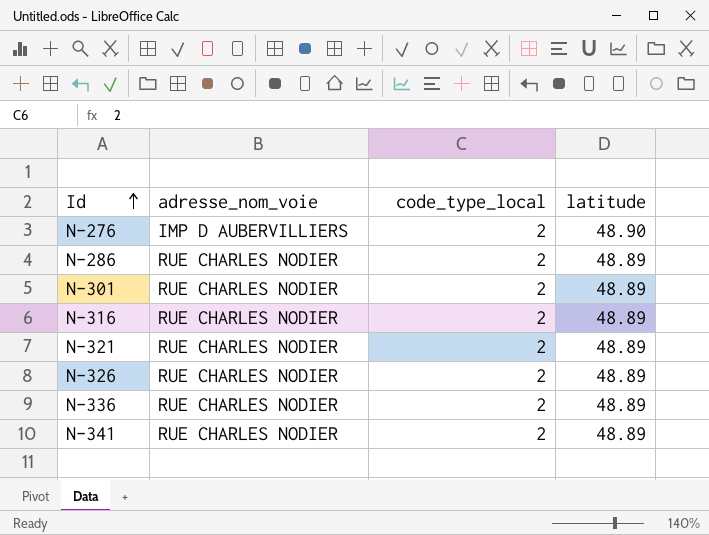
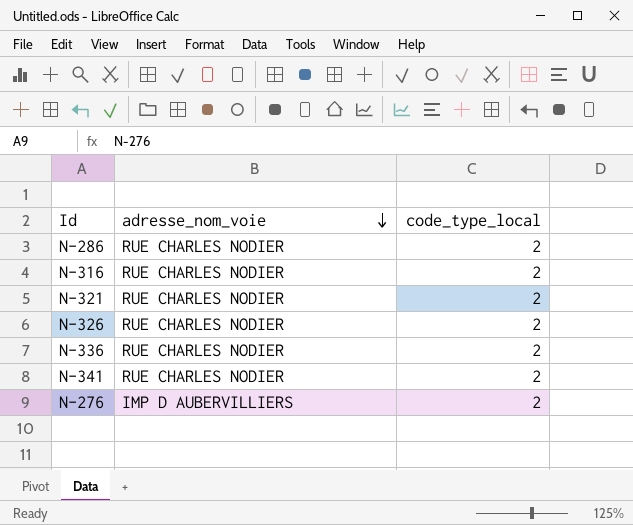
row order: Id ascending -> adresse_nom_voie descending
column latitude | position: 4 -> none
row N-301: RUE CHARLES NODIER | 2 | 48.89 -> none

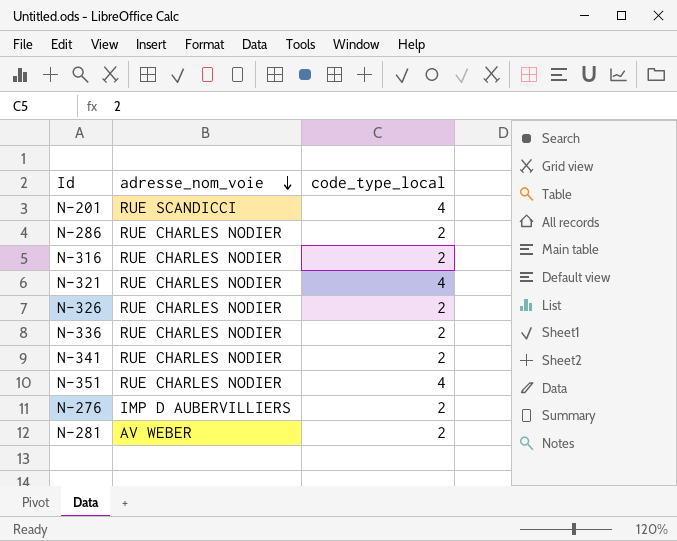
row N-201: none -> RUE SCANDICCI | 4
N-321 | code_type_local: 2 -> 4
row N-351: none -> RUE CHARLES NODIER | 4
row N-281: none -> AV WEBER | 2

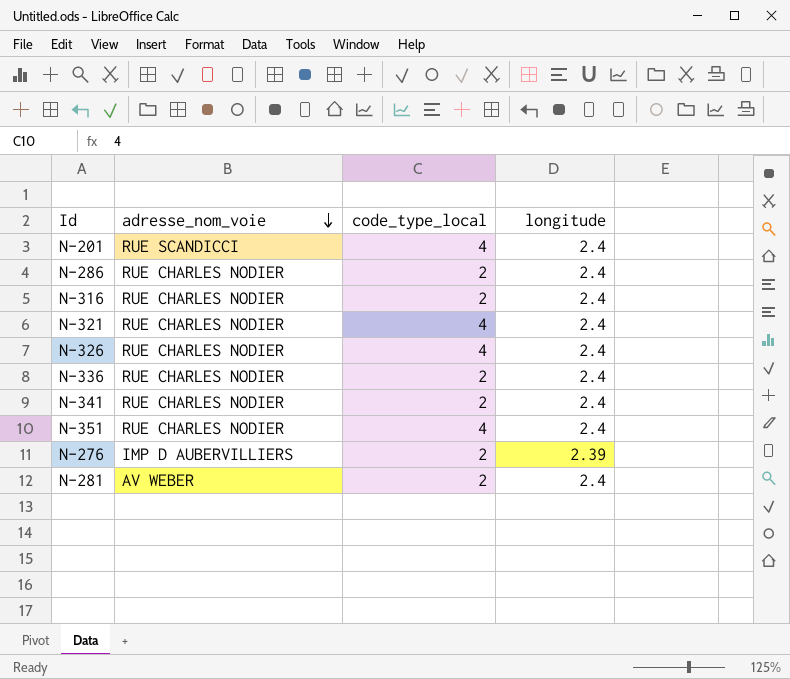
column longitude | position: none -> 4
N-326 | code_type_local: 2 -> 4

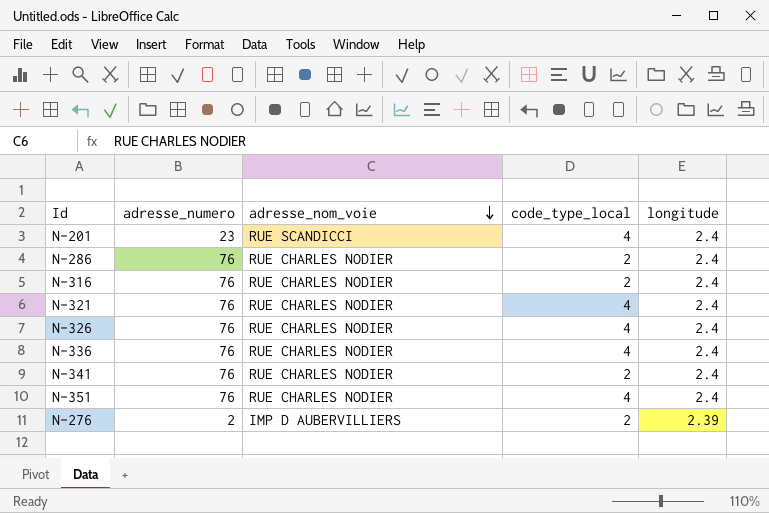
column adresse_numero | position: none -> 2
row N-281: AV WEBER | 2 | 2.4 -> none
N-336 | code_type_local: 2 -> 4

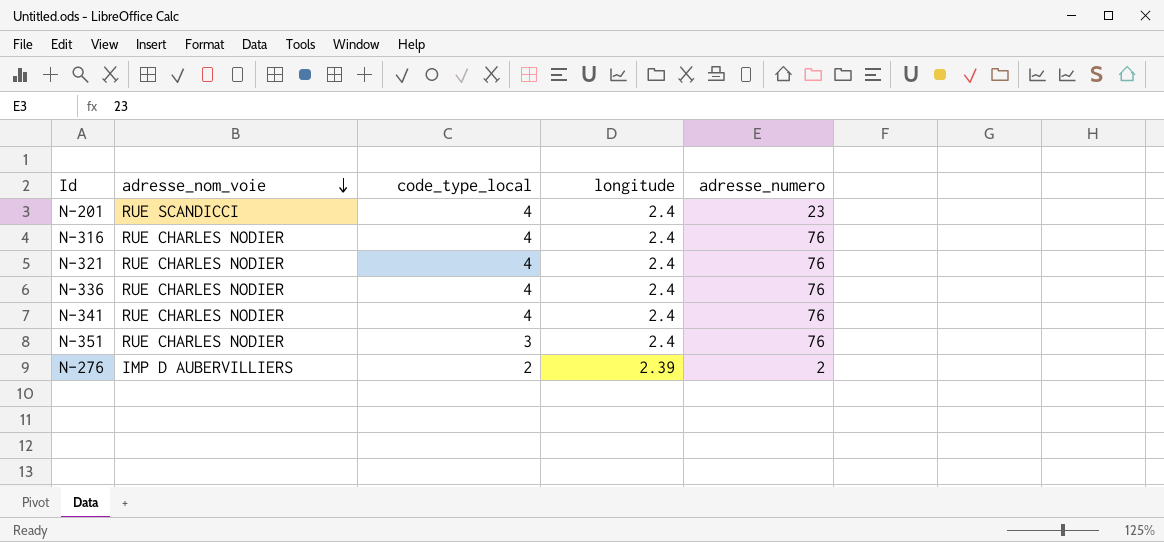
column adresse_numero | position: 2 -> 5
row N-286: 76 | RUE CHARLES NODIER | 2 | 2.4 -> none
row N-326: 76 | RUE CHARLES NODIER | 4 | 2.4 -> none
N-316 | code_type_local: 2 -> 4
N-341 | code_type_local: 2 -> 4
N-351 | code_type_local: 4 -> 3

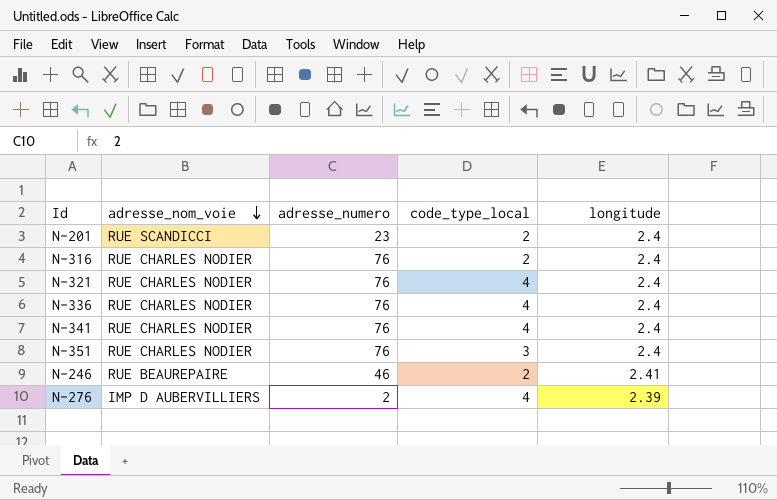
column adresse_numero | position: 5 -> 3
N-201 | code_type_local: 4 -> 2
N-316 | code_type_local: 4 -> 2
row N-246: none -> RUE BEAUREPAIRE | 46 | 2 | 2.41
N-276 | code_type_local: 2 -> 4

